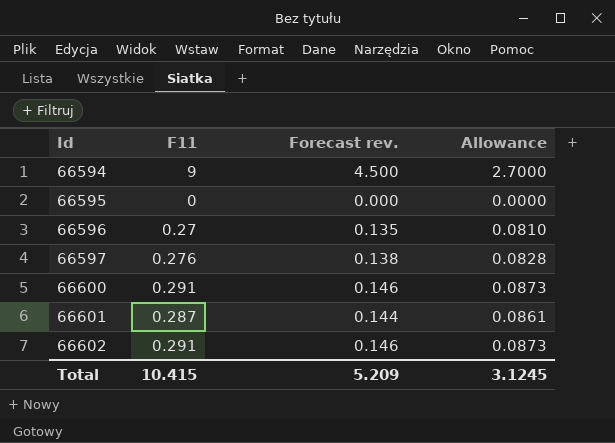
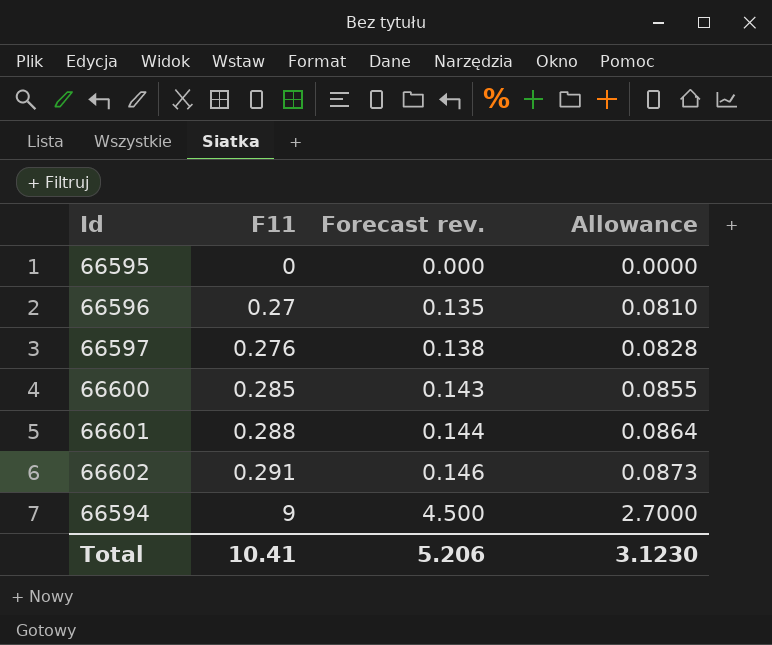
row order: Id ascending -> F11 ascending
66600 | F11: 0.291 -> 0.285
66600 | Forecast rev.: 0.146 -> 0.143
66600 | Allowance: 0.0873 -> 0.0855
66601 | F11: 0.287 -> 0.288
66601 | Allowance: 0.0861 -> 0.0864
Total | F11: 10.415 -> 10.41
Total | Forecast rev.: 5.209 -> 5.206
Total | Allowance: 3.1245 -> 3.1230

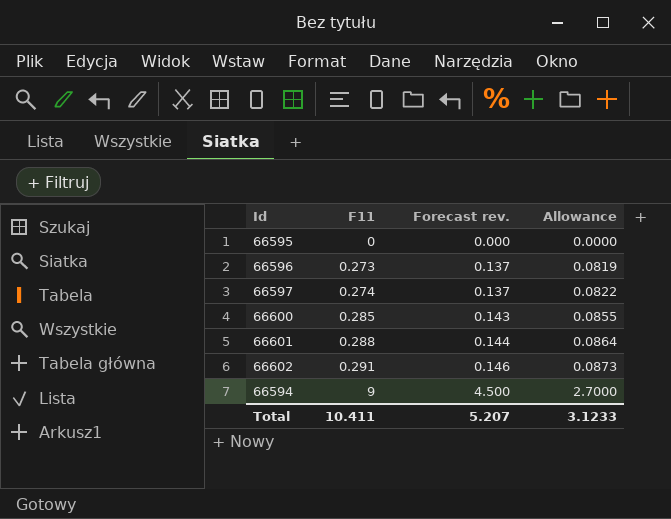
66596 | F11: 0.27 -> 0.273
66596 | Forecast rev.: 0.135 -> 0.137
66596 | Allowance: 0.0810 -> 0.0819
66597 | F11: 0.276 -> 0.274
66597 | Forecast rev.: 0.138 -> 0.137
66597 | Allowance: 0.0828 -> 0.0822
Total | F11: 10.41 -> 10.411
Total | Forecast rev.: 5.206 -> 5.207
Total | Allowance: 3.1230 -> 3.1233

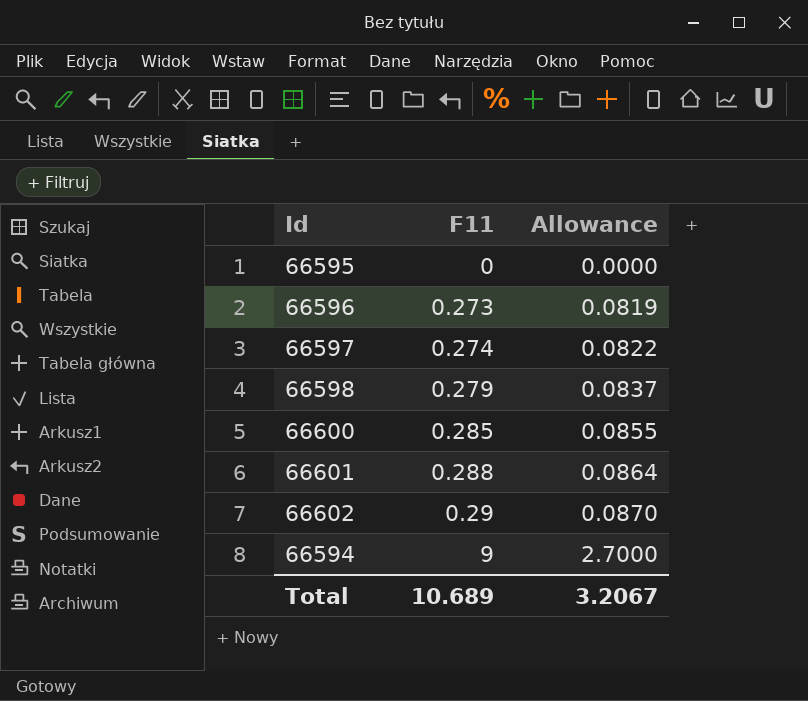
column Forecast rev. | formula: [F11] * 0.5 -> none
row 66598: none -> 0.279 | 0.0837
66602 | F11: 0.291 -> 0.29
66602 | Allowance: 0.0873 -> 0.0870
Total | F11: 10.411 -> 10.689
Total | Allowance: 3.1233 -> 3.2067

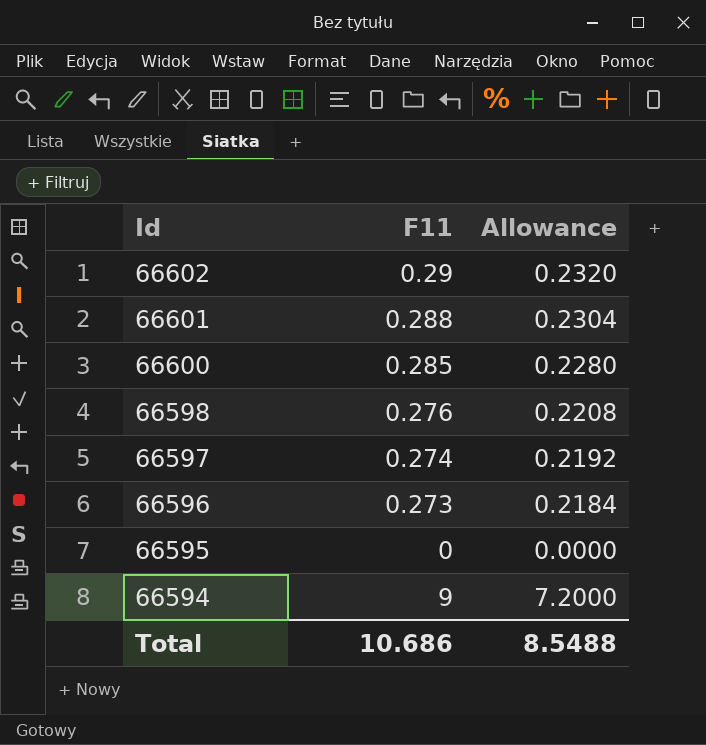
row order: F11 ascending -> Id descending
column Allowance | formula: [F11] * 0.3 -> [F11] * 0.8
66598 | F11: 0.279 -> 0.276
Total | F11: 10.689 -> 10.686
Total | Allowance: 3.2067 -> 8.5488

